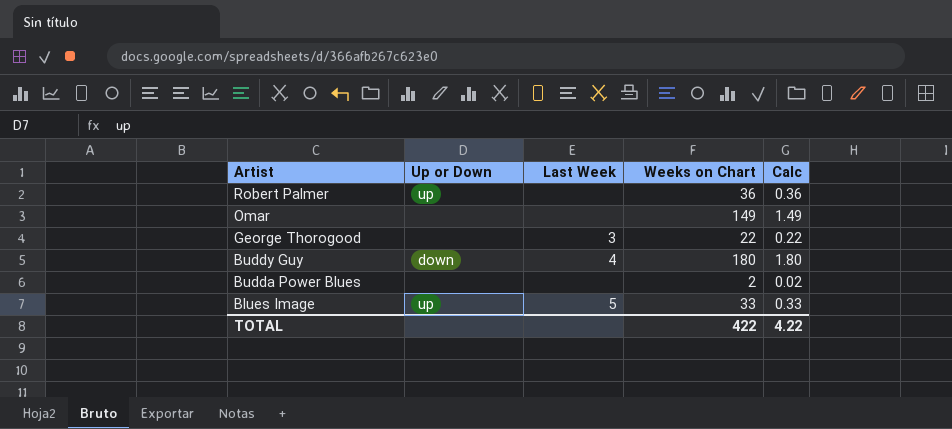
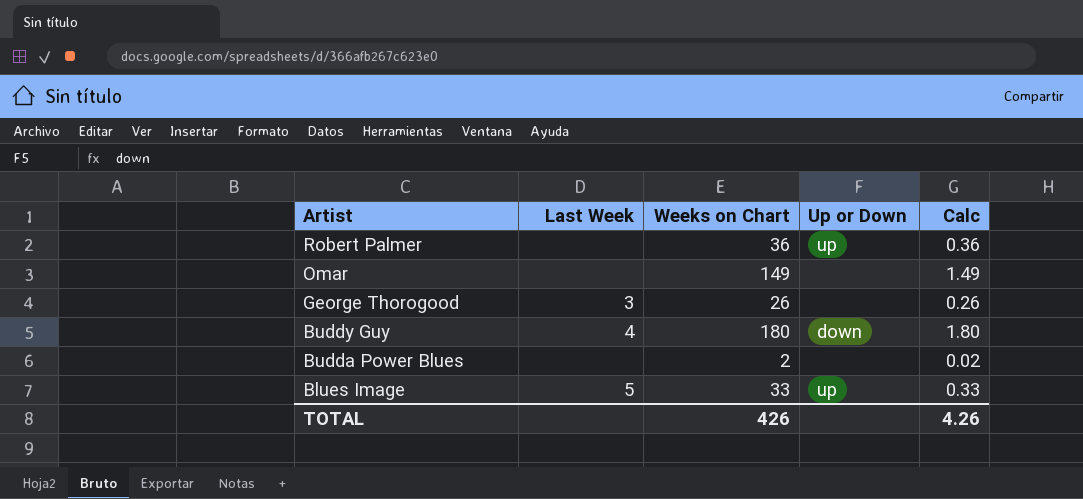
column Up or Down | position: 2 -> 4
George Thorogood | Weeks on Chart: 22 -> 26
George Thorogood | Calc: 0.22 -> 0.26
TOTAL | Weeks on Chart: 422 -> 426
TOTAL | Calc: 4.22 -> 4.26

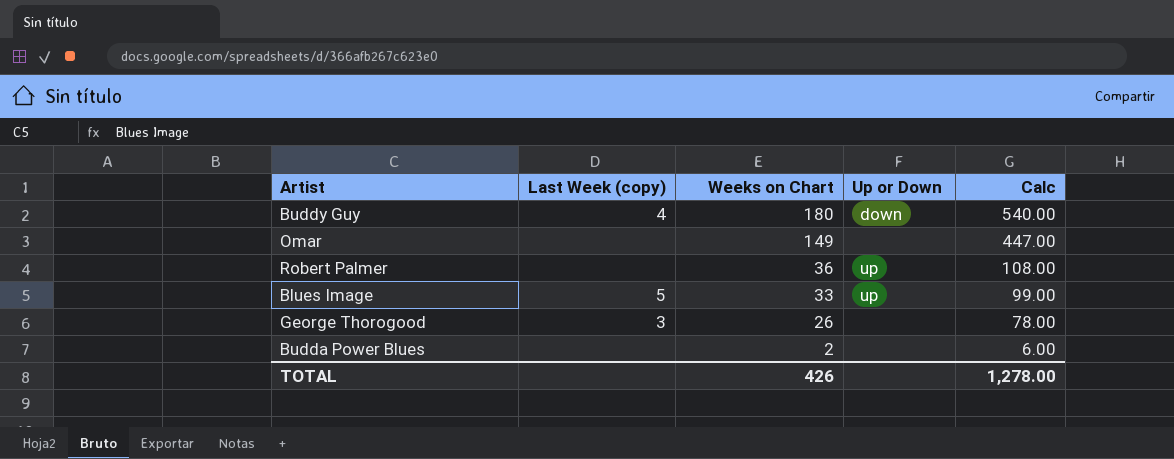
row order: Artist descending -> Weeks on Chart descending
column name: Last Week -> Last Week (copy)
column Calc | formula: [Weeks on Chart] * 0.01 -> [Weeks on Chart] * 3
TOTAL | Calc: 4.26 -> 1,278.00

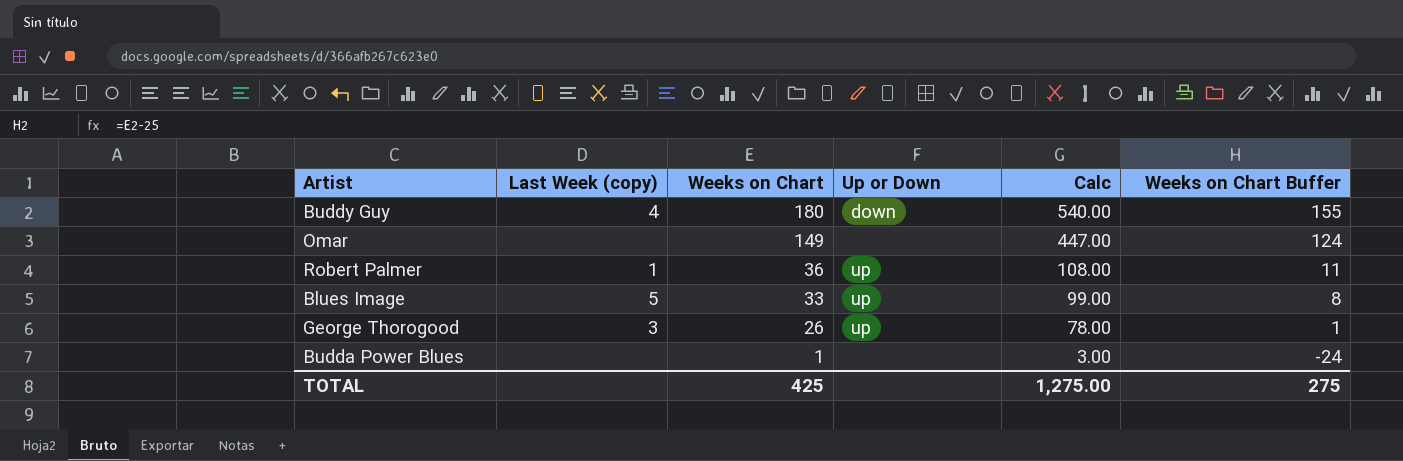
column Weeks on Chart Buffer | formula: none -> [Weeks on Chart] - 25
Robert Palmer | Last Week (copy): none -> 1
George Thorogood | Up or Down: none -> up
Budda Power Blues | Weeks on Chart: 2 -> 1
Budda Power Blues | Calc: 6.00 -> 3.00
TOTAL | Weeks on Chart: 426 -> 425
TOTAL | Calc: 1,278.00 -> 1,275.00

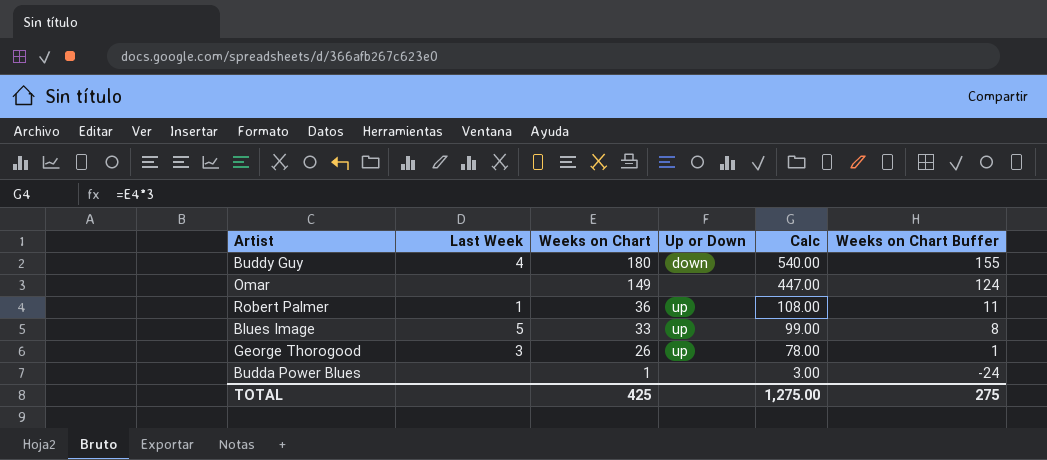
column name: Last Week (copy) -> Last Week

